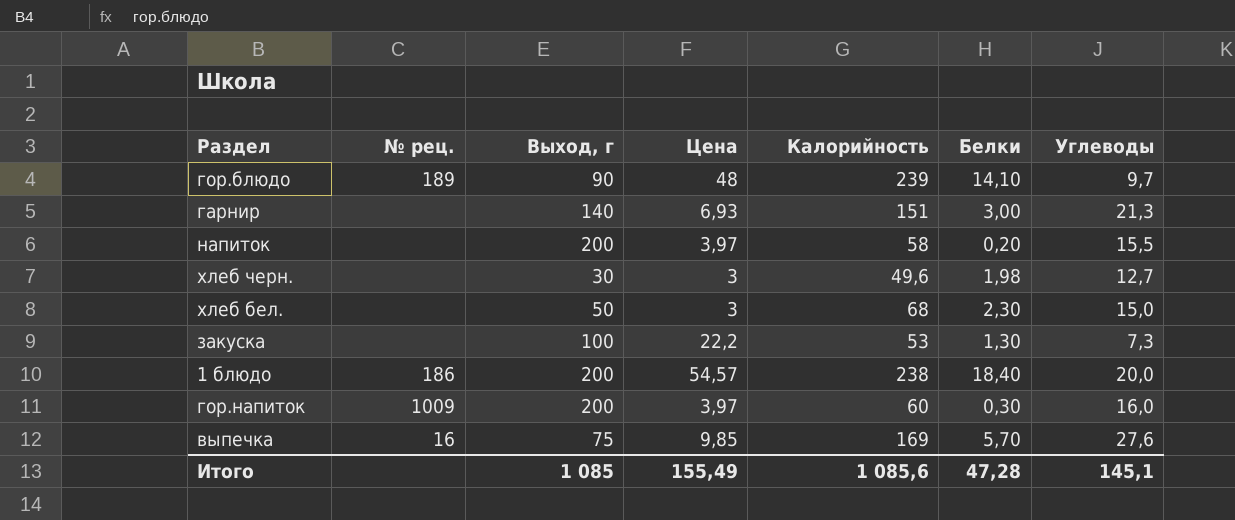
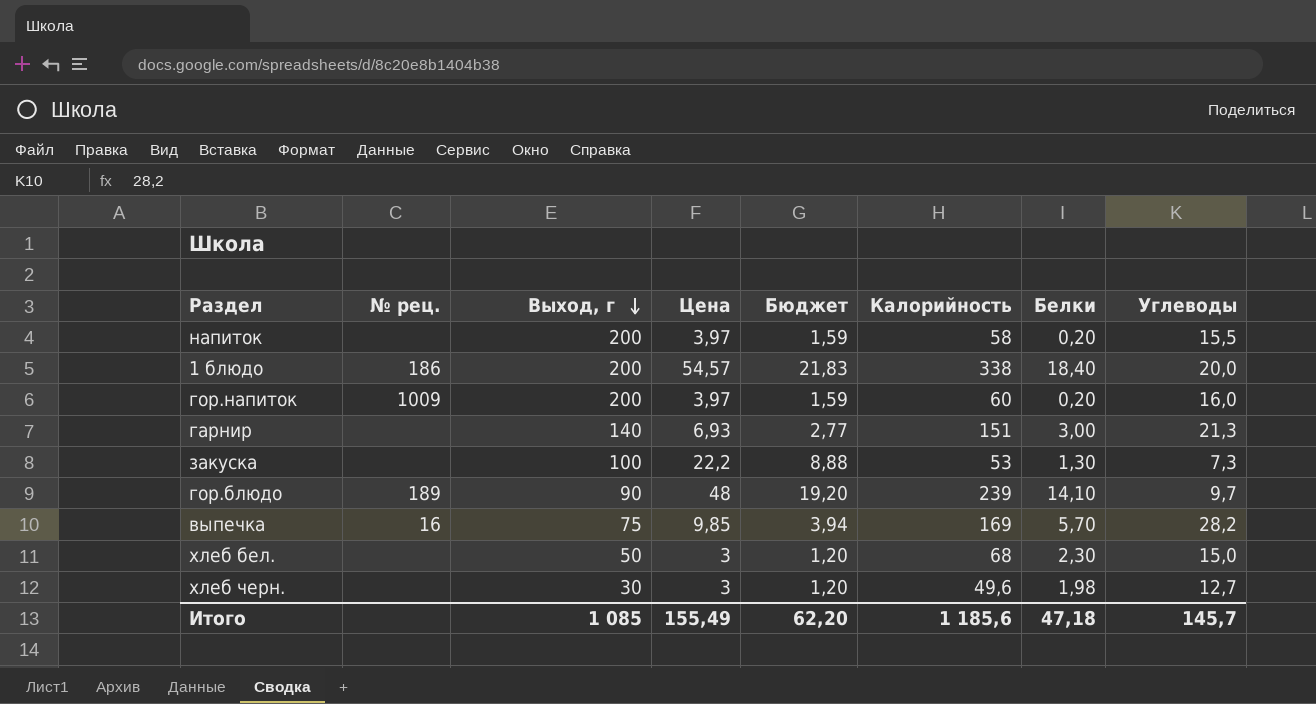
row order: none -> Выход, г descending
column Бюджет | formula: none -> [Цена] * 0,4
1 блюдо | Калорийность: 238 -> 338
гор.напиток | Белки: 0,30 -> 0,20
выпечка | Углеводы: 27,6 -> 28,2
Итого | Калорийность: 1 085,6 -> 1 185,6
Итого | Белки: 47,28 -> 47,18
Итого | Углеводы: 145,1 -> 145,7

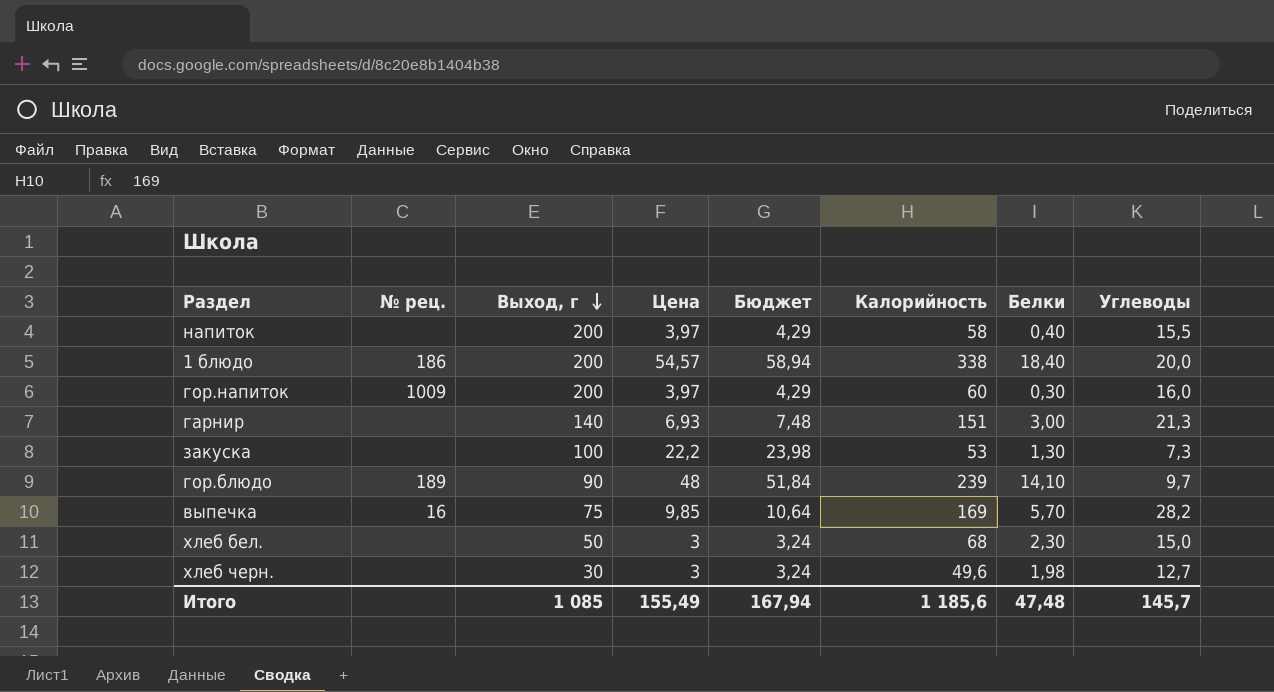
column Бюджет | formula: [Цена] * 0,4 -> [Цена] * 1,08
напиток | Белки: 0,20 -> 0,40
гор.напиток | Белки: 0,20 -> 0,30
Итого | Бюджет: 62,20 -> 167,94
Итого | Белки: 47,18 -> 47,48

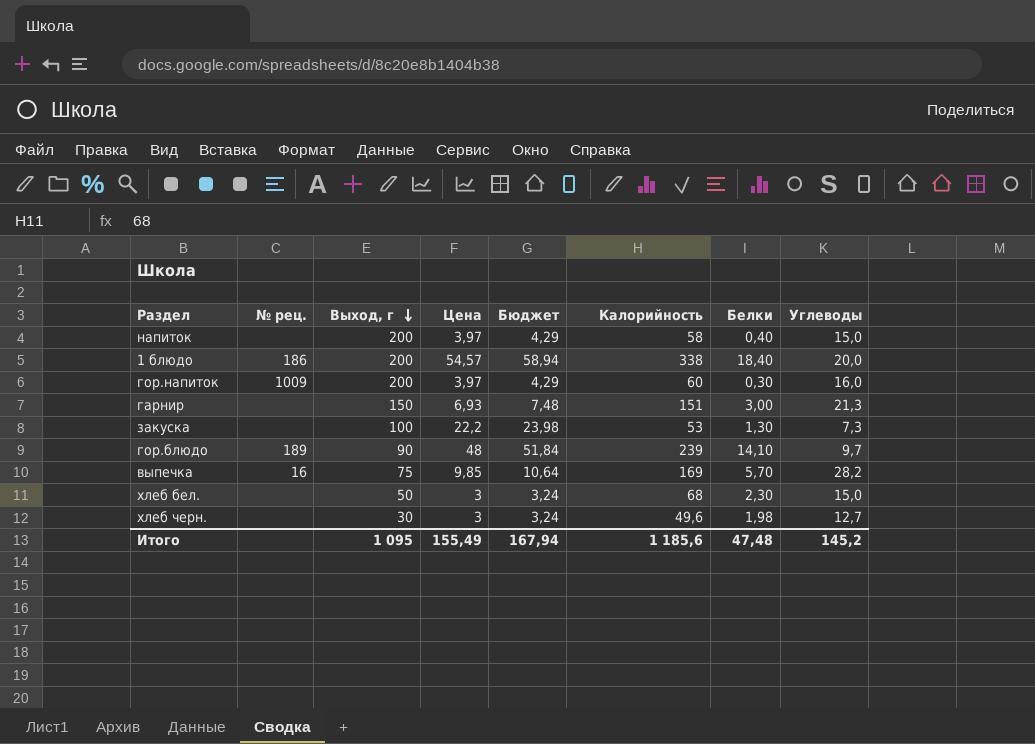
напиток | Углеводы: 15,5 -> 15,0
гарнир | Выход, г: 140 -> 150
Итого | Выход, г: 1 085 -> 1 095
Итого | Углеводы: 145,7 -> 145,2

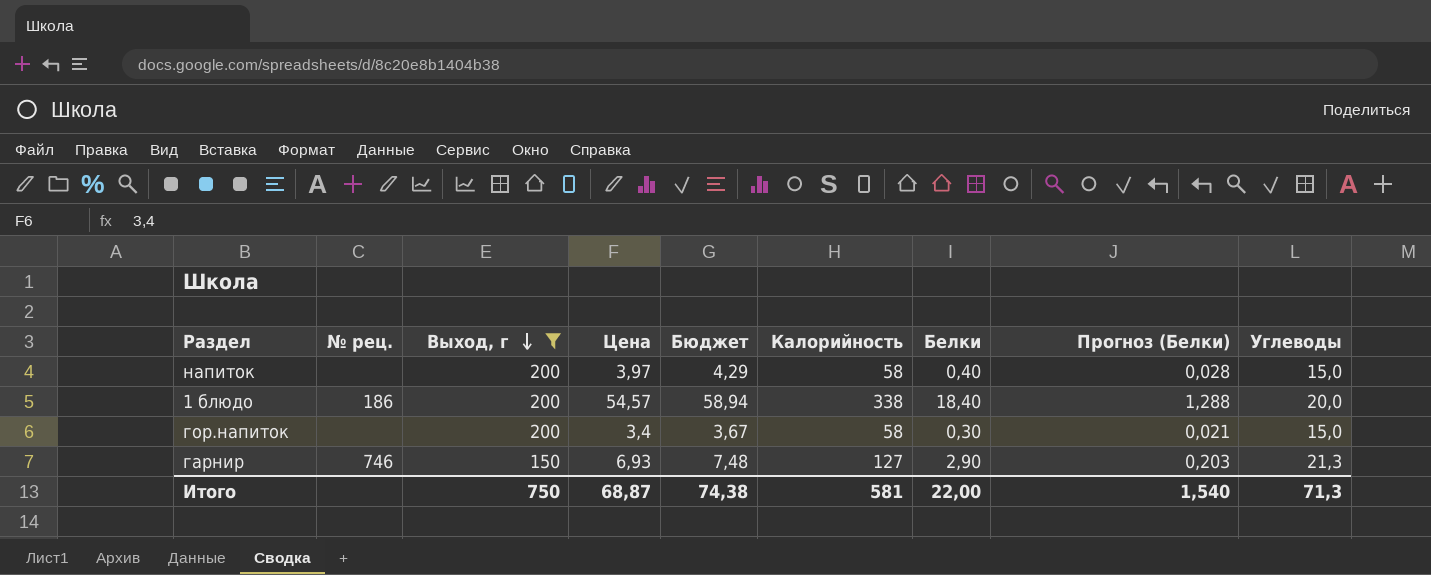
filter: none -> Выход, г >= 150
column Прогноз (Белки) | formula: none -> [Белки] * 0,07
гор.напиток | № рец.: 1009 -> none
гор.напиток | Цена: 3,97 -> 3,4
гор.напиток | Бюджет: 4,29 -> 3,67
гор.напиток | Калорийность: 60 -> 58
гор.напиток | Углеводы: 16,0 -> 15,0
гарнир | № рец.: none -> 746
гарнир | Калорийность: 151 -> 127
гарнир | Белки: 3,00 -> 2,90
Итого | Выход, г: 1 095 -> 750
Итого | Цена: 155,49 -> 68,87
Итого | Бюджет: 167,94 -> 74,38
Итого | Калорийность: 1 185,6 -> 581
Итого | Белки: 47,48 -> 22,00
Итого | Углеводы: 145,2 -> 71,3

